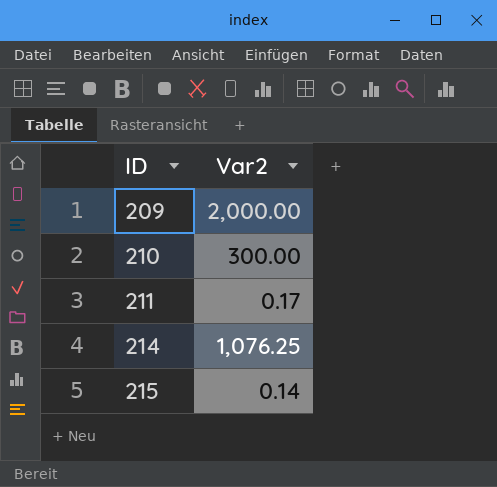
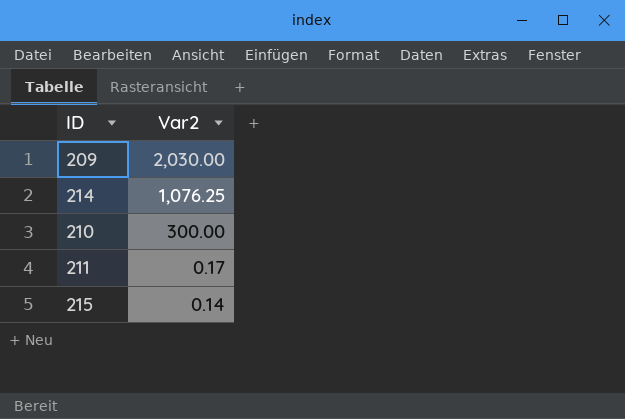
row order: ID ascending -> Var2 descending
209 | Var2: 2,000.00 -> 2,030.00

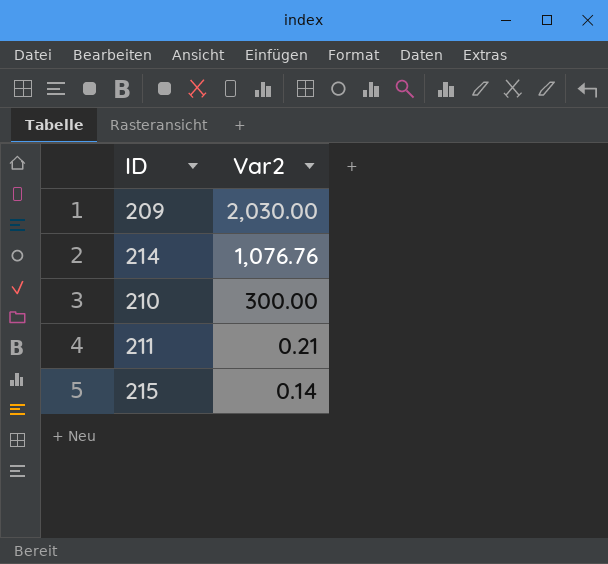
214 | Var2: 1,076.25 -> 1,076.76
211 | Var2: 0.17 -> 0.21

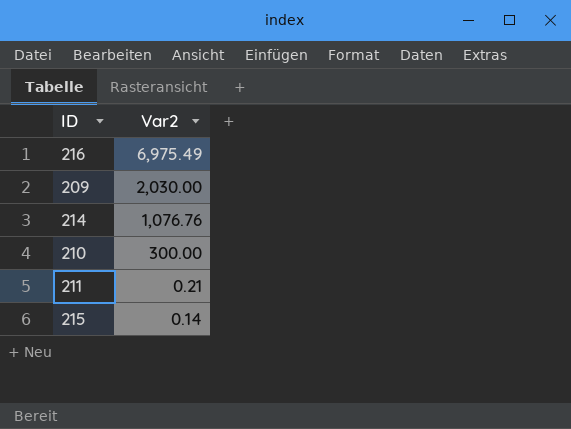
row 216: none -> 6,975.49

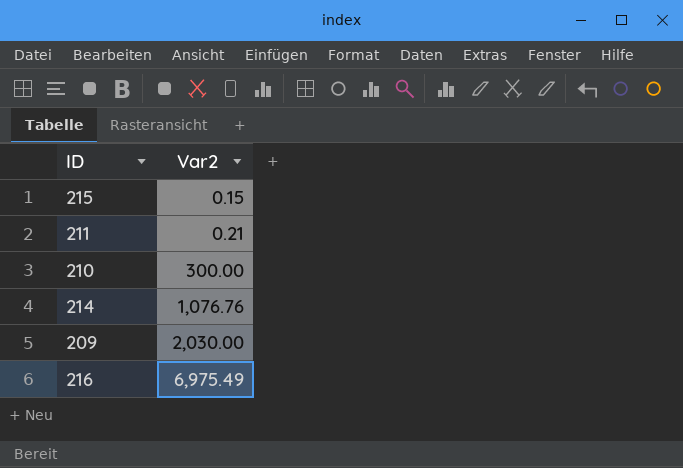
row order: Var2 descending -> Var2 ascending
215 | Var2: 0.14 -> 0.15

